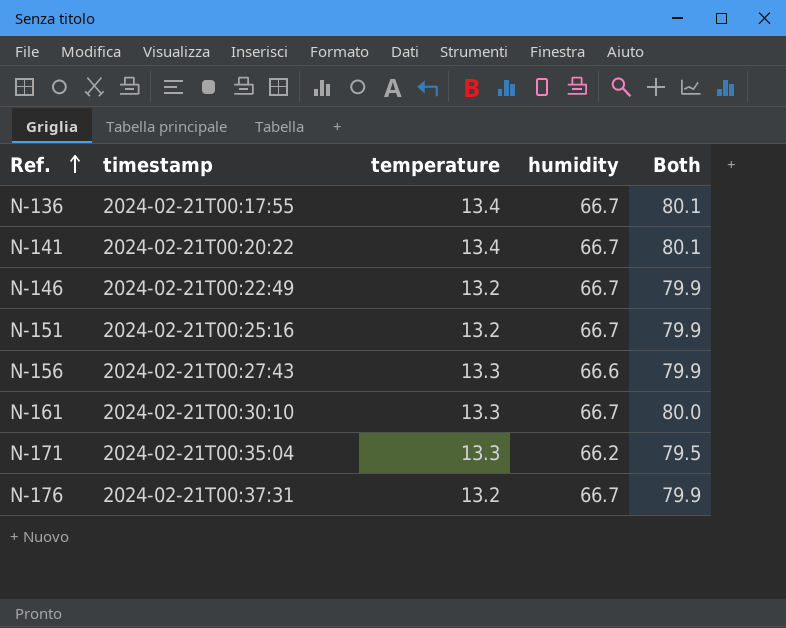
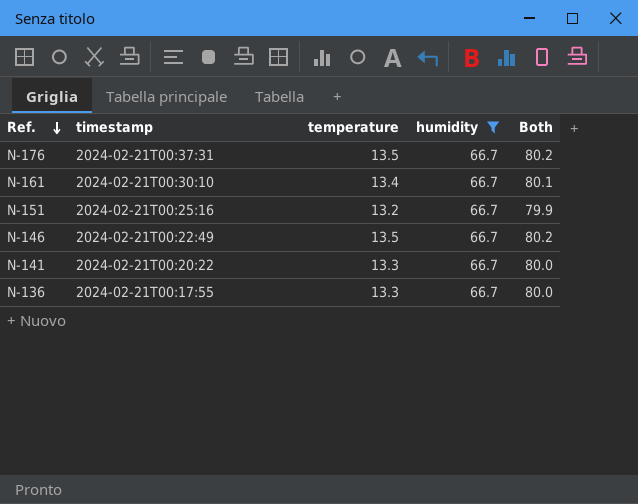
filter: none -> humidity = 66.7
row order: Ref. ascending -> Ref. descending
N-176 | temperature: 13.2 -> 13.5
N-176 | Both: 79.9 -> 80.2
N-161 | temperature: 13.3 -> 13.4
N-161 | Both: 80.0 -> 80.1
N-146 | temperature: 13.2 -> 13.5
N-146 | Both: 79.9 -> 80.2
N-141 | temperature: 13.4 -> 13.3
N-141 | Both: 80.1 -> 80.0
N-136 | temperature: 13.4 -> 13.3
N-136 | Both: 80.1 -> 80.0

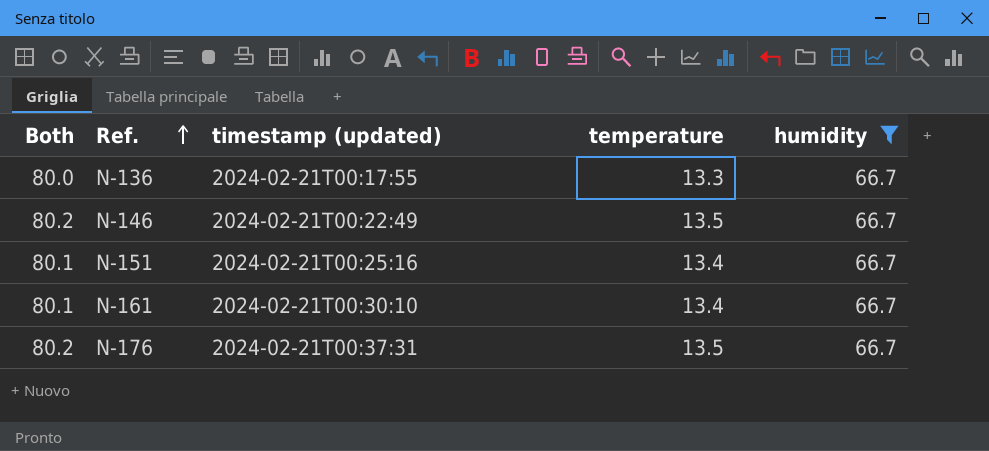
row order: Ref. descending -> Ref. ascending
column Both | position: 5 -> 1
column name: timestamp -> timestamp (updated)
row N-141: 2024-02-21T00:20:22 | 13.3 | 66.7 | 80.0 -> none
N-151 | Both: 79.9 -> 80.1
N-151 | temperature: 13.2 -> 13.4

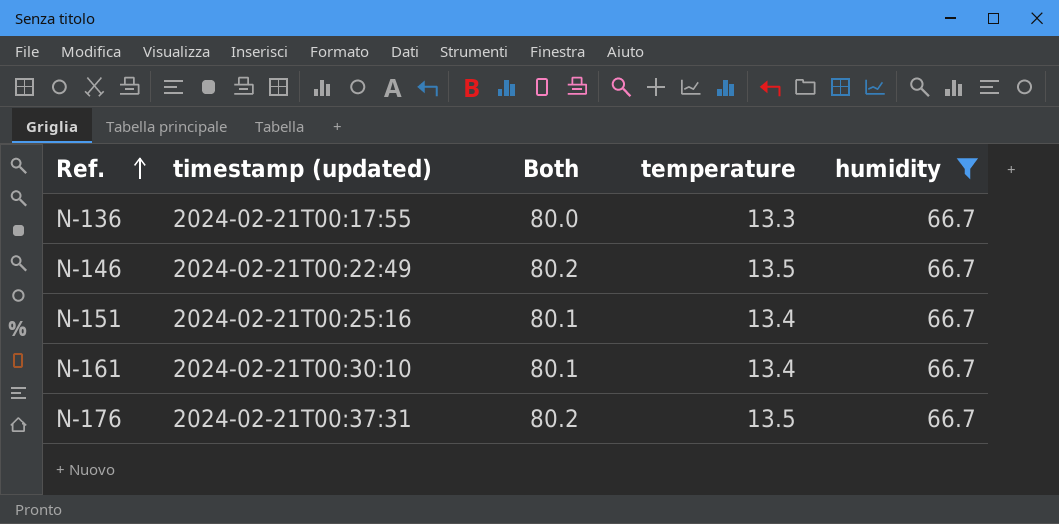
column Both | position: 1 -> 3

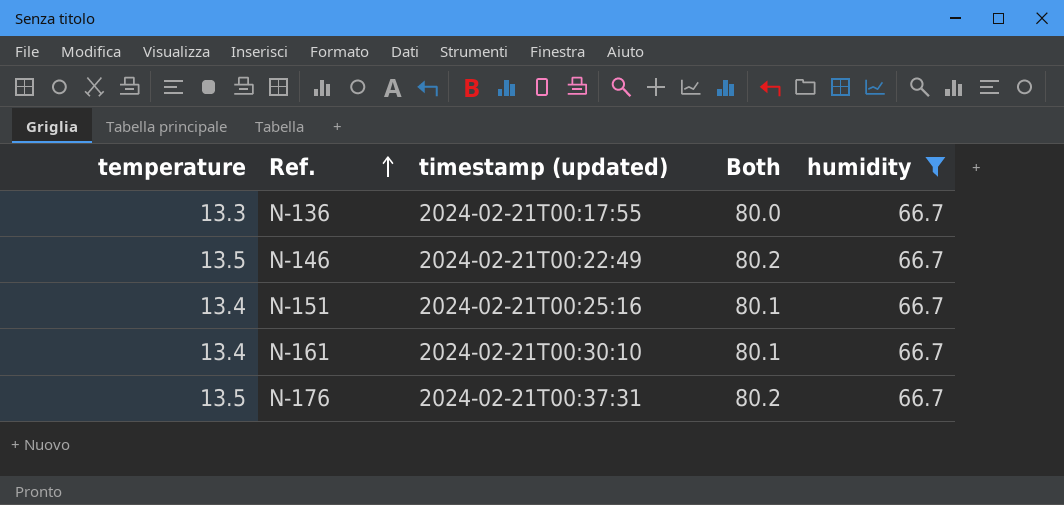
column temperature | position: 4 -> 1

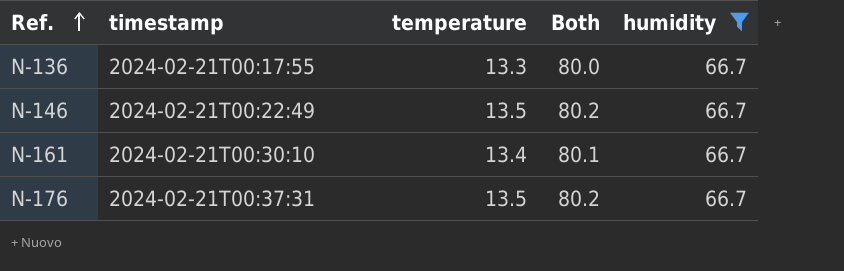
column name: timestamp (updated) -> timestamp
column temperature | position: 1 -> 3
row N-151: 13.4 | 2024-02-21T00:25:16 | 80.1 | 66.7 -> none

